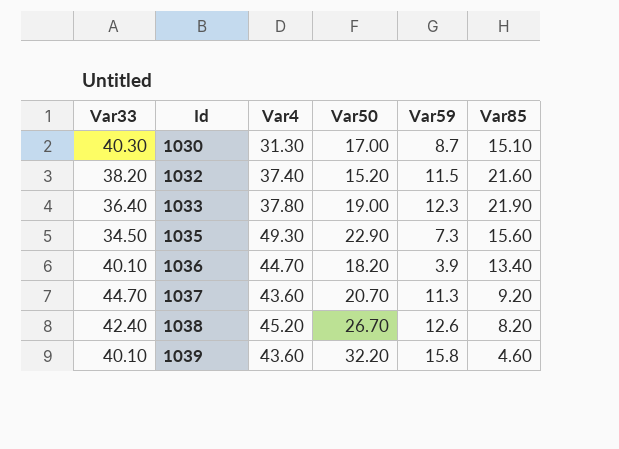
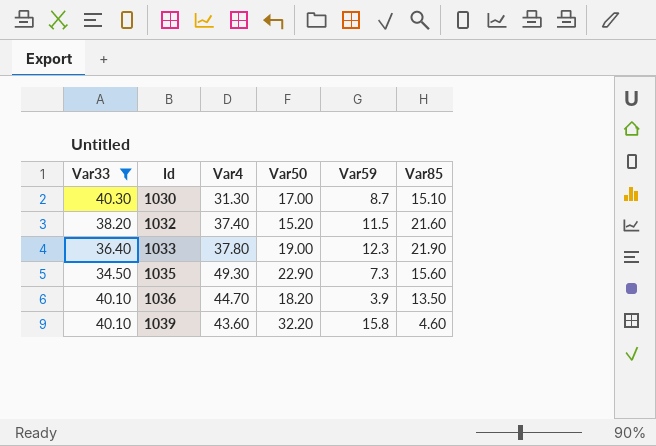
filter: none -> Var33 <= 40.30
1036 | Var85: 13.40 -> 13.50

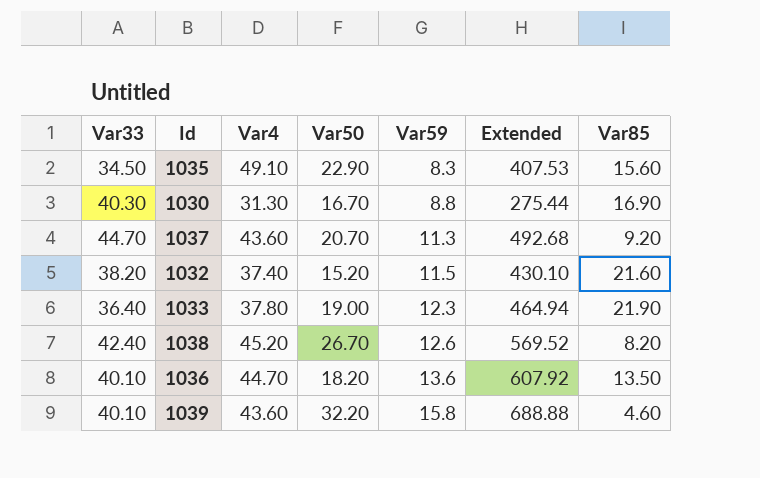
filter: Var33 <= 40.30 -> none
row order: Id ascending -> Var59 ascending
column Extended | formula: none -> [Var4] * [Var59]
1035 | Var4: 49.30 -> 49.10
1035 | Var59: 7.3 -> 8.3
1030 | Var50: 17.00 -> 16.70
1030 | Var59: 8.7 -> 8.8
1030 | Var85: 15.10 -> 16.90
1036 | Var59: 3.9 -> 13.6

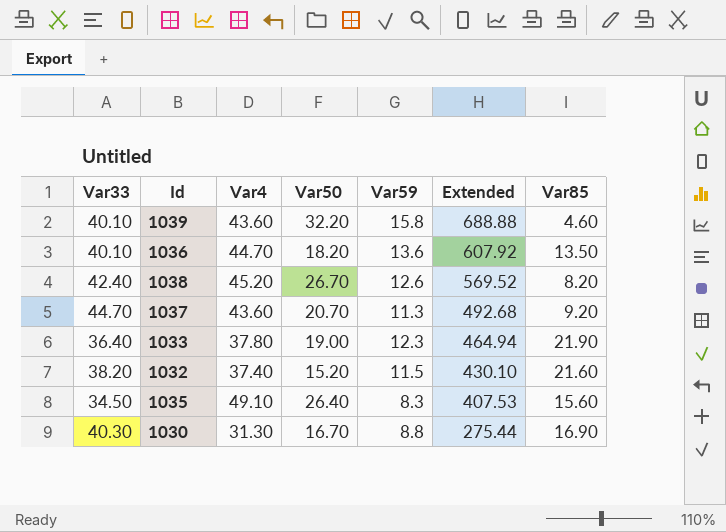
row order: Var59 ascending -> Extended descending
1035 | Var50: 22.90 -> 26.40

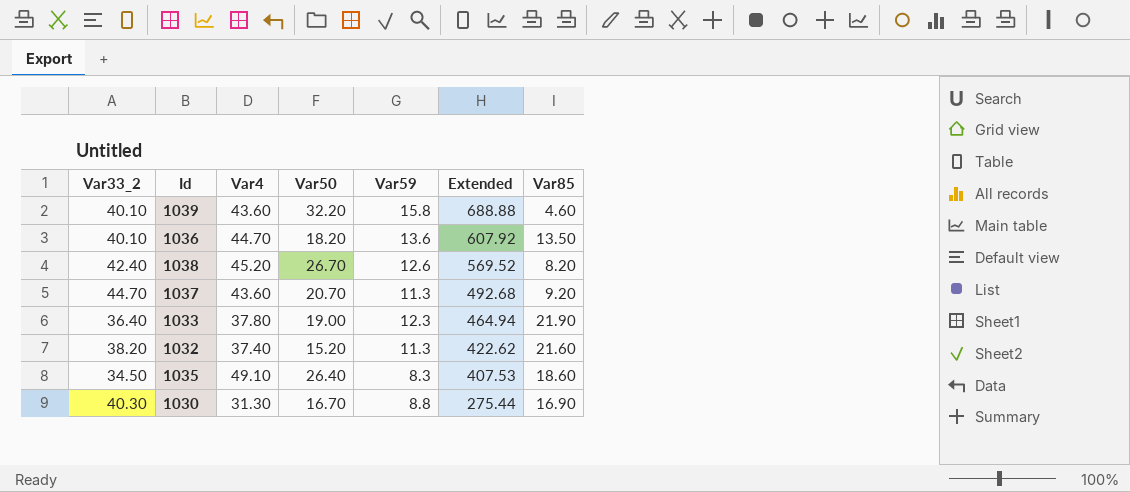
column name: Var33 -> Var33_2
1032 | Var59: 11.5 -> 11.3
1032 | Extended: 430.10 -> 422.62
1035 | Var85: 15.60 -> 18.60

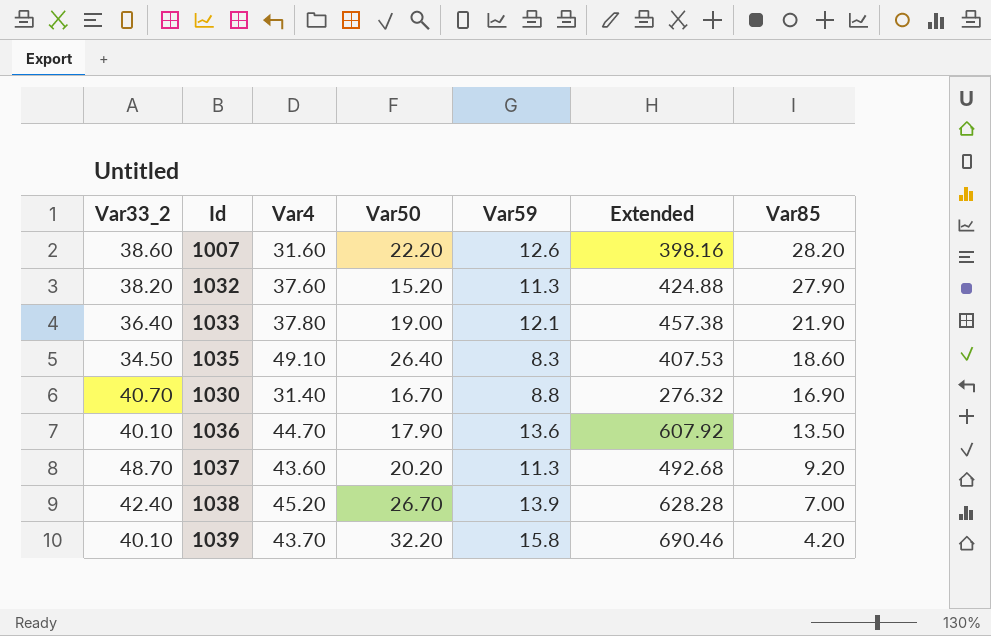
row order: Extended descending -> Var85 descending
row 1007: none -> 38.60 | 31.60 | 22.20 | 12.6 | 398.16 | 28.20
1032 | Var4: 37.40 -> 37.60
1032 | Extended: 422.62 -> 424.88
1032 | Var85: 21.60 -> 27.90
1033 | Var59: 12.3 -> 12.1
1033 | Extended: 464.94 -> 457.38
1030 | Var33_2: 40.30 -> 40.70
1030 | Var4: 31.30 -> 31.40
1030 | Extended: 275.44 -> 276.32
1036 | Var50: 18.20 -> 17.90
1037 | Var33_2: 44.70 -> 48.70
1037 | Var50: 20.70 -> 20.20
1038 | Var59: 12.6 -> 13.9
1038 | Extended: 569.52 -> 628.28
1038 | Var85: 8.20 -> 7.00
1039 | Var4: 43.60 -> 43.70
1039 | Extended: 688.88 -> 690.46
1039 | Var85: 4.60 -> 4.20

